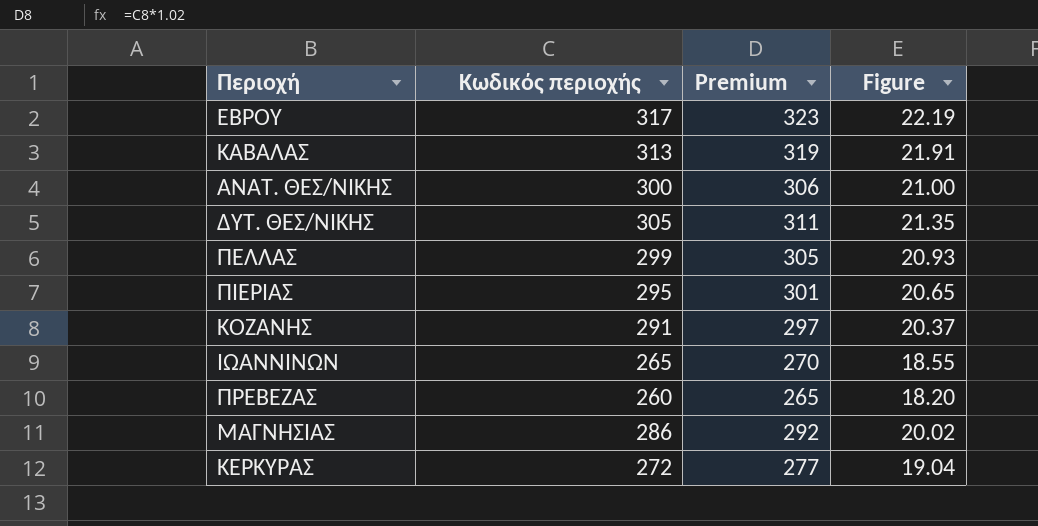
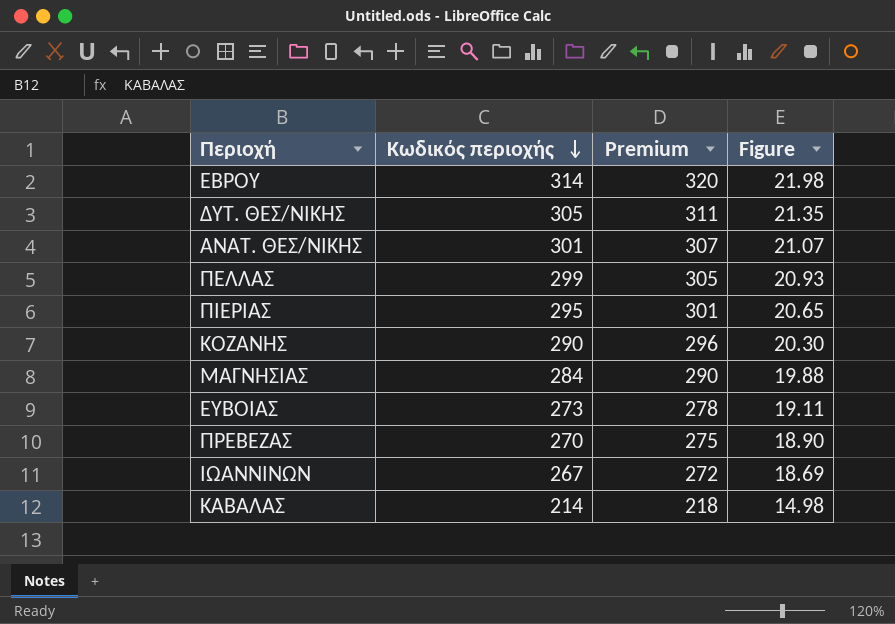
row order: none -> Κωδικός περιοχής descending
row ΚΕΡΚΥΡΑΣ: 272 | 277 | 19.04 -> none
ΕΒΡΟΥ | Κωδικός περιοχής: 317 -> 314
ΕΒΡΟΥ | Premium: 323 -> 320
ΕΒΡΟΥ | Figure: 22.19 -> 21.98
ΑΝΑΤ. ΘΕΣ/ΝΙΚΗΣ | Κωδικός περιοχής: 300 -> 301
ΑΝΑΤ. ΘΕΣ/ΝΙΚΗΣ | Premium: 306 -> 307
ΑΝΑΤ. ΘΕΣ/ΝΙΚΗΣ | Figure: 21.00 -> 21.07
ΚΟΖΑΝΗΣ | Κωδικός περιοχής: 291 -> 290
ΚΟΖΑΝΗΣ | Premium: 297 -> 296
ΚΟΖΑΝΗΣ | Figure: 20.37 -> 20.30
ΜΑΓΝΗΣΙΑΣ | Κωδικός περιοχής: 286 -> 284
ΜΑΓΝΗΣΙΑΣ | Premium: 292 -> 290
ΜΑΓΝΗΣΙΑΣ | Figure: 20.02 -> 19.88
row ΕΥΒΟΙΑΣ: none -> 273 | 278 | 19.11
ΠΡΕΒΕΖΑΣ | Κωδικός περιοχής: 260 -> 270
ΠΡΕΒΕΖΑΣ | Premium: 265 -> 275
ΠΡΕΒΕΖΑΣ | Figure: 18.20 -> 18.90
ΙΩΑΝΝΙΝΩΝ | Κωδικός περιοχής: 265 -> 267
ΙΩΑΝΝΙΝΩΝ | Premium: 270 -> 272
ΙΩΑΝΝΙΝΩΝ | Figure: 18.55 -> 18.69
ΚΑΒΑΛΑΣ | Κωδικός περιοχής: 313 -> 214
ΚΑΒΑΛΑΣ | Premium: 319 -> 218
ΚΑΒΑΛΑΣ | Figure: 21.91 -> 14.98

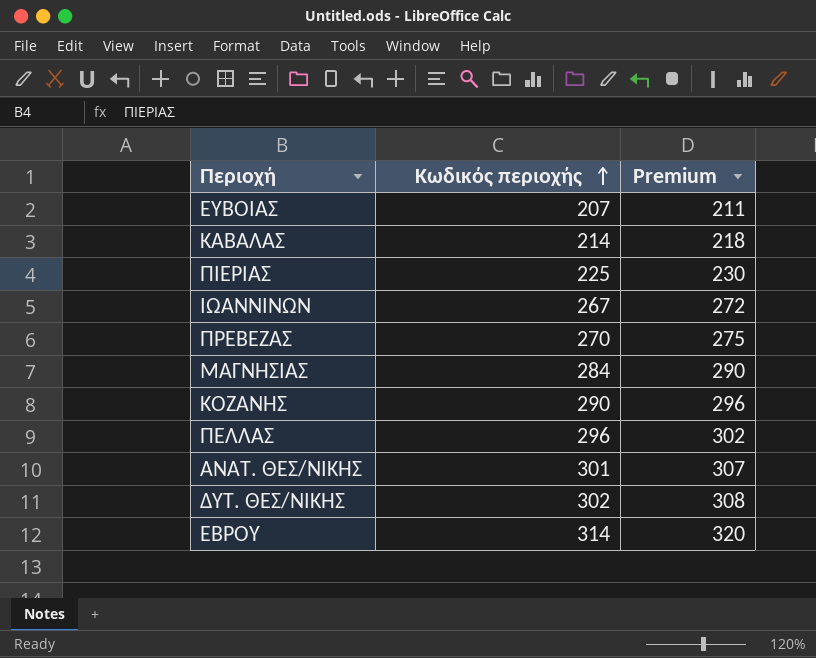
row order: Κωδικός περιοχής descending -> Κωδικός περιοχής ascending
column Figure | formula: [Κωδικός περιοχής] * 0.07 -> none
ΕΥΒΟΙΑΣ | Κωδικός περιοχής: 273 -> 207
ΕΥΒΟΙΑΣ | Premium: 278 -> 211
ΠΙΕΡΙΑΣ | Κωδικός περιοχής: 295 -> 225
ΠΙΕΡΙΑΣ | Premium: 301 -> 230
ΠΕΛΛΑΣ | Κωδικός περιοχής: 299 -> 296
ΠΕΛΛΑΣ | Premium: 305 -> 302
ΔΥΤ. ΘΕΣ/ΝΙΚΗΣ | Κωδικός περιοχής: 305 -> 302
ΔΥΤ. ΘΕΣ/ΝΙΚΗΣ | Premium: 311 -> 308

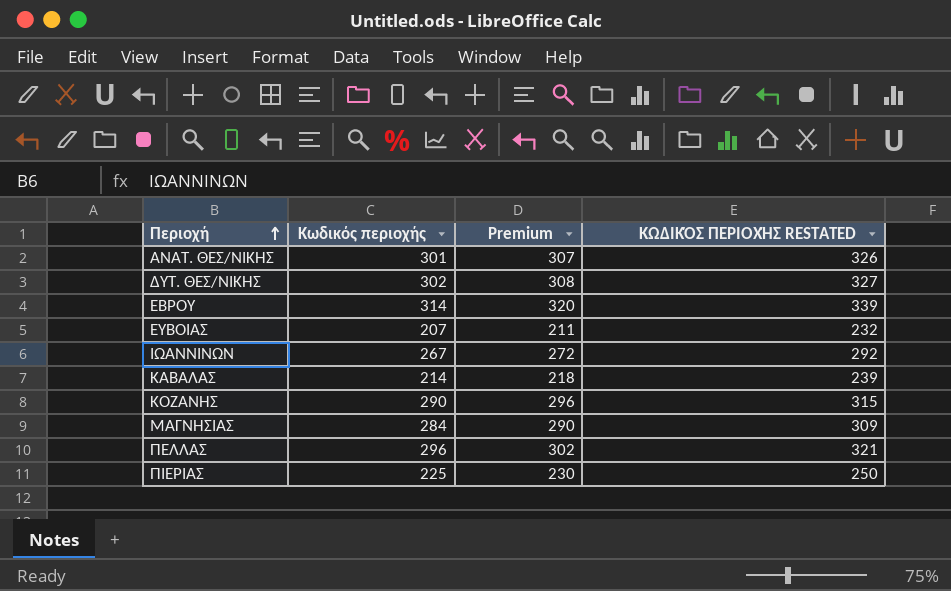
row order: Κωδικός περιοχής ascending -> Περιοχή ascending
column ΚΩΔΙΚΌΣ ΠΕΡΙΟΧΉΣ RESTATED | formula: none -> [Κωδικός περιοχής] + 25
row ΠΡΕΒΕΖΑΣ: 270 | 275 -> none

